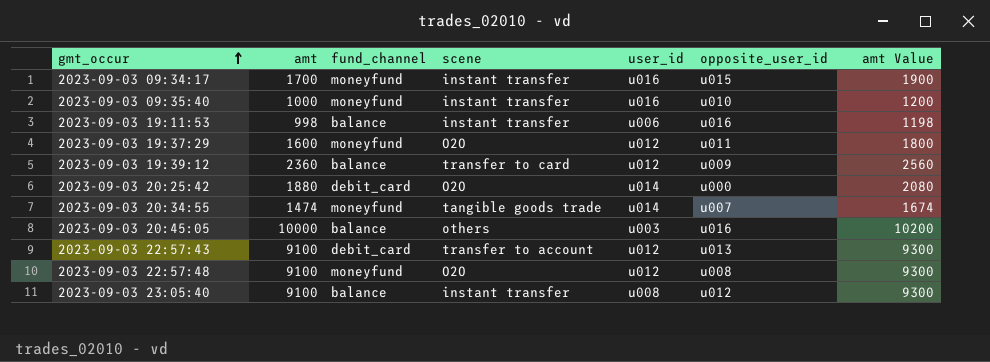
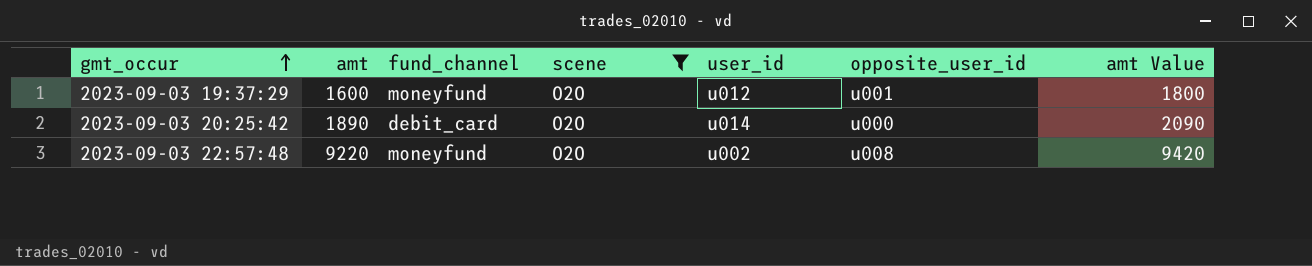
filter: none -> scene = O2O
2023-09-03 19:37:29 | opposite_user_id: u011 -> u001
2023-09-03 20:25:42 | amt: 1880 -> 1890
2023-09-03 20:25:42 | amt Value: 2080 -> 2090
2023-09-03 22:57:48 | amt: 9100 -> 9220
2023-09-03 22:57:48 | user_id: u012 -> u002
2023-09-03 22:57:48 | amt Value: 9300 -> 9420

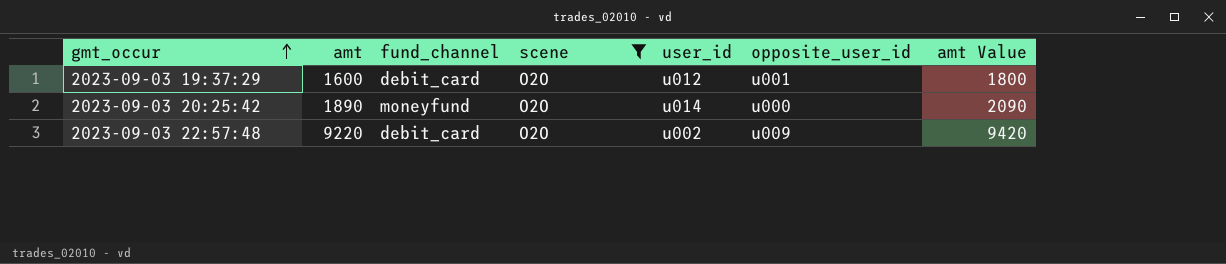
2023-09-03 19:37:29 | fund_channel: moneyfund -> debit_card
2023-09-03 20:25:42 | fund_channel: debit_card -> moneyfund
2023-09-03 22:57:48 | fund_channel: moneyfund -> debit_card
2023-09-03 22:57:48 | opposite_user_id: u008 -> u009

